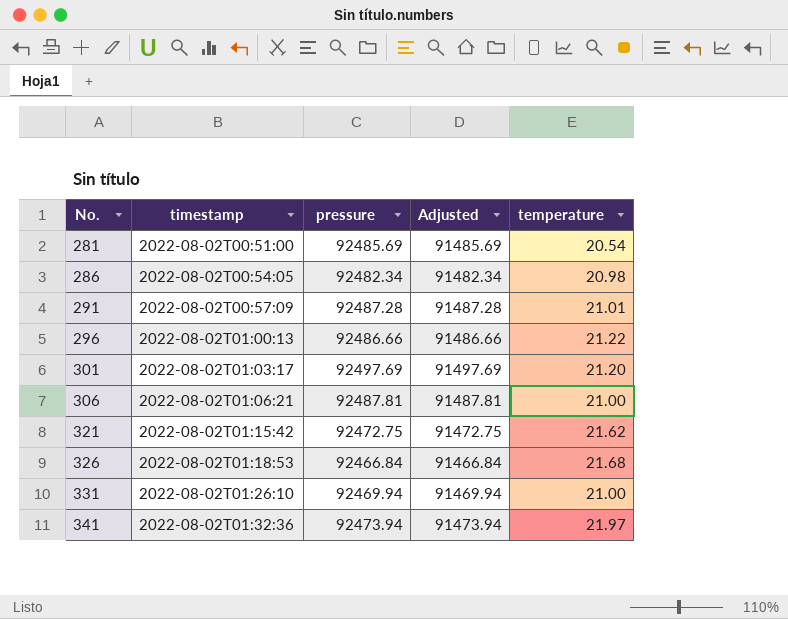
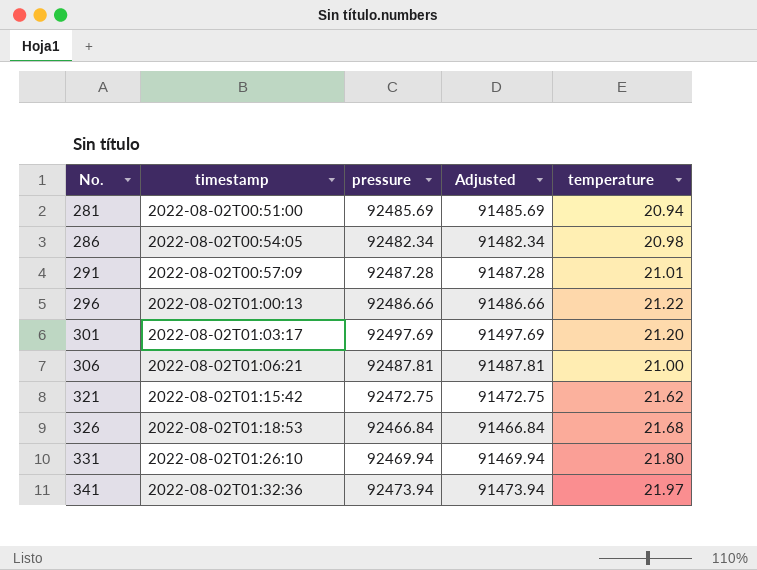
281 | temperature: 20.54 -> 20.94
331 | temperature: 21.00 -> 21.80

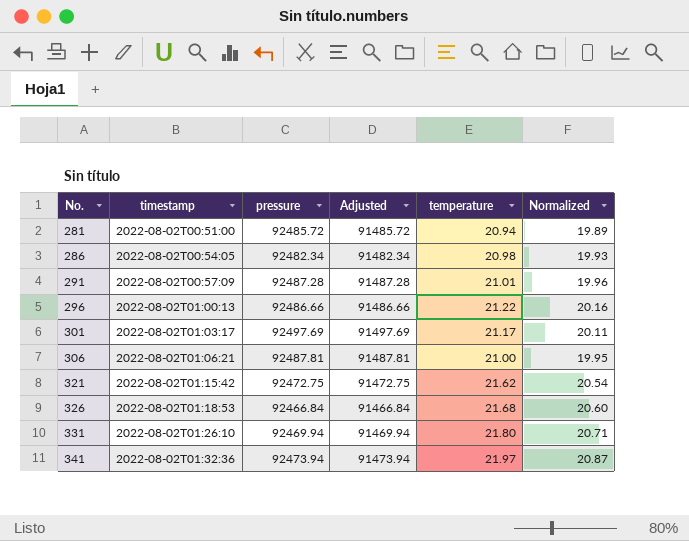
column Normalized | formula: none -> [temperature] * 0.95
281 | pressure: 92485.69 -> 92485.72
281 | Adjusted: 91485.69 -> 91485.72
301 | temperature: 21.20 -> 21.17

